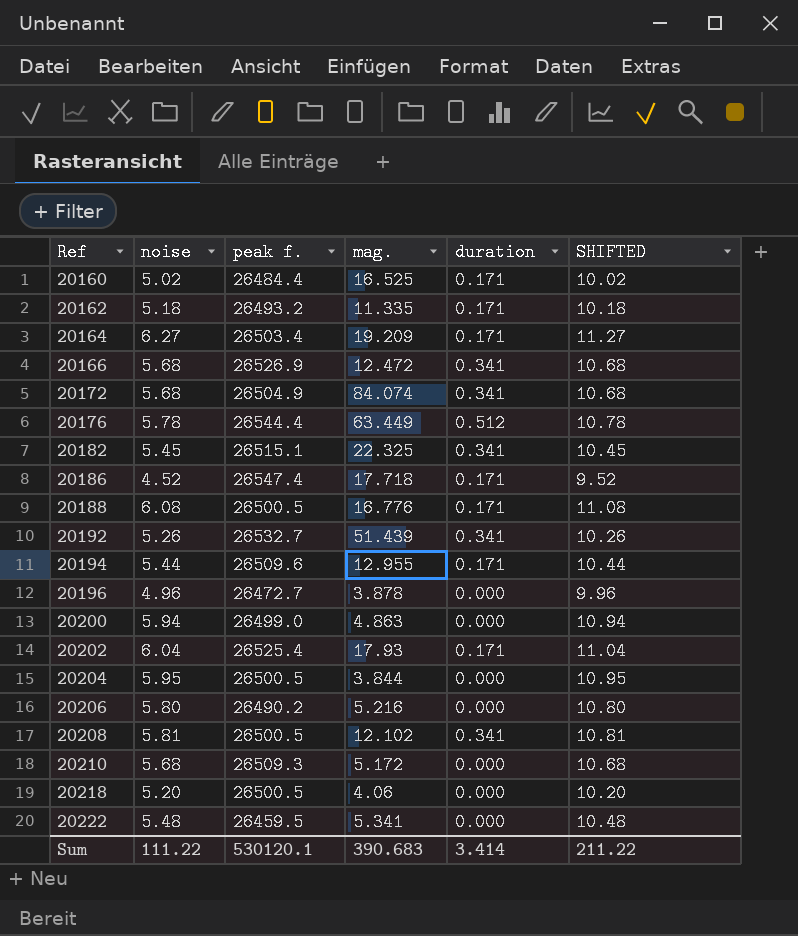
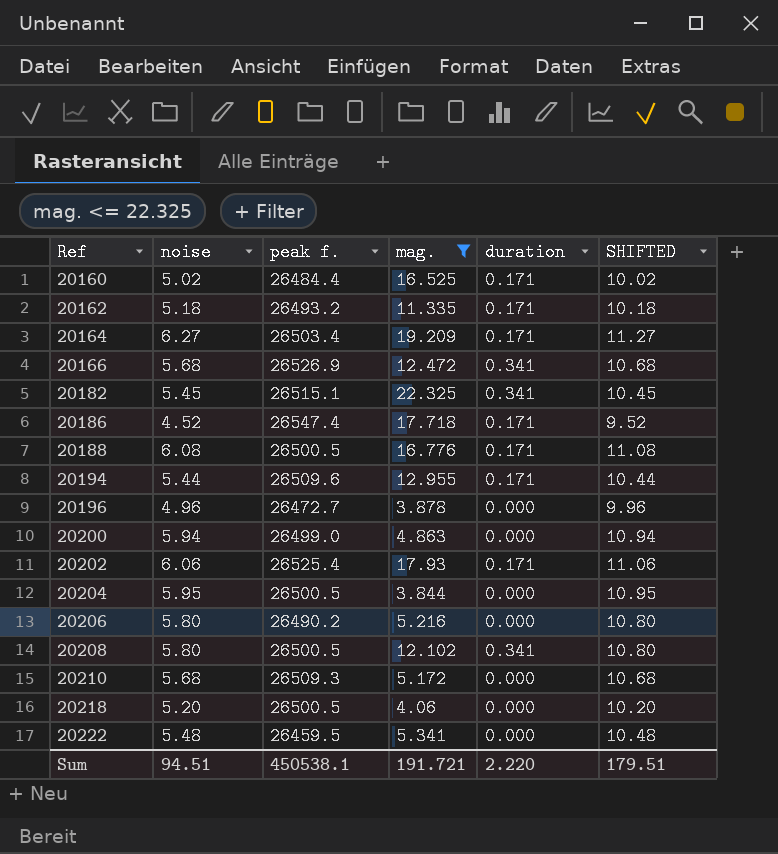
filter: none -> mag. <= 22.325
20202 | noise: 6.04 -> 6.06
20202 | SHIFTED: 11.04 -> 11.06
20208 | noise: 5.81 -> 5.80
20208 | SHIFTED: 10.81 -> 10.80
Sum | noise: 111.22 -> 94.51
Sum | peak f.: 530120.1 -> 450538.1
Sum | mag.: 390.683 -> 191.721
Sum | duration: 3.414 -> 2.220
Sum | SHIFTED: 211.22 -> 179.51

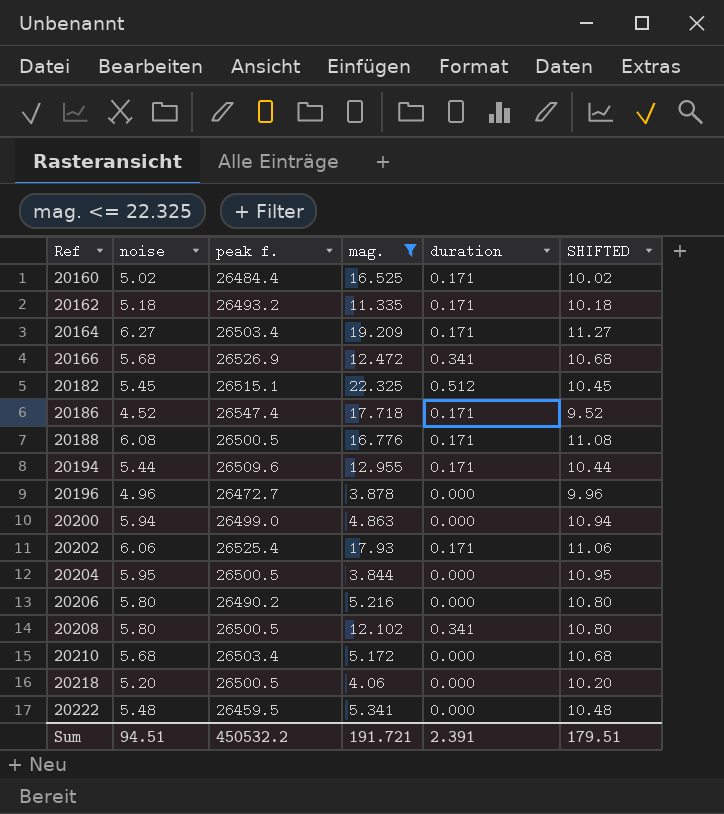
20182 | duration: 0.341 -> 0.512
20210 | peak f.: 26509.3 -> 26503.4
Sum | peak f.: 450538.1 -> 450532.2
Sum | duration: 2.220 -> 2.391

